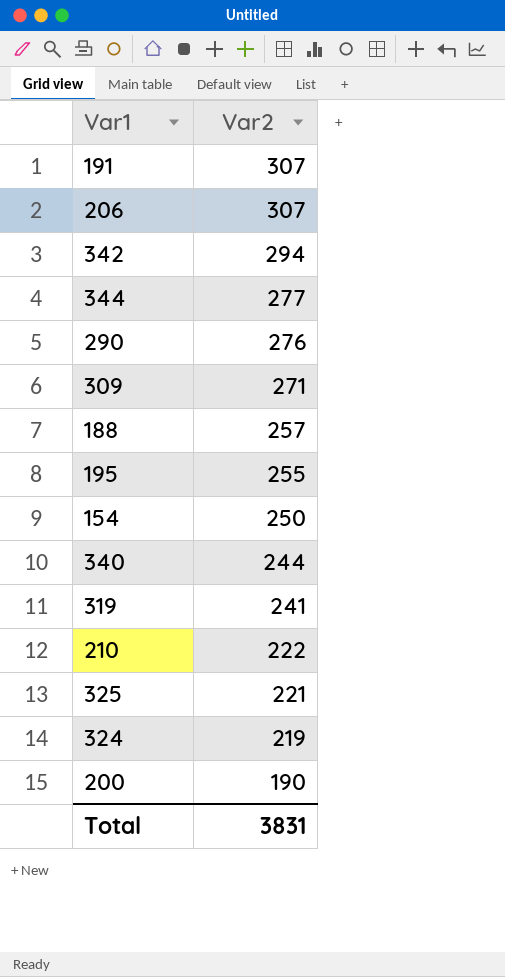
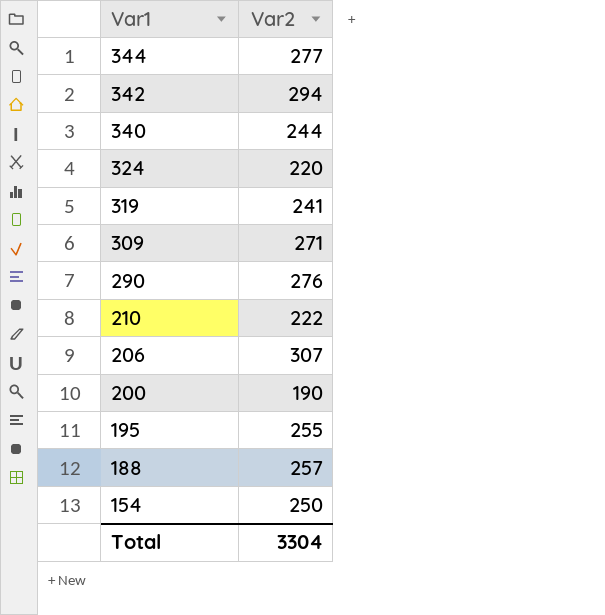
row order: Var2 descending -> Var1 descending
row 191: 307 -> none
row 325: 221 -> none
324 | Var2: 219 -> 220
Total | Var2: 3831 -> 3304

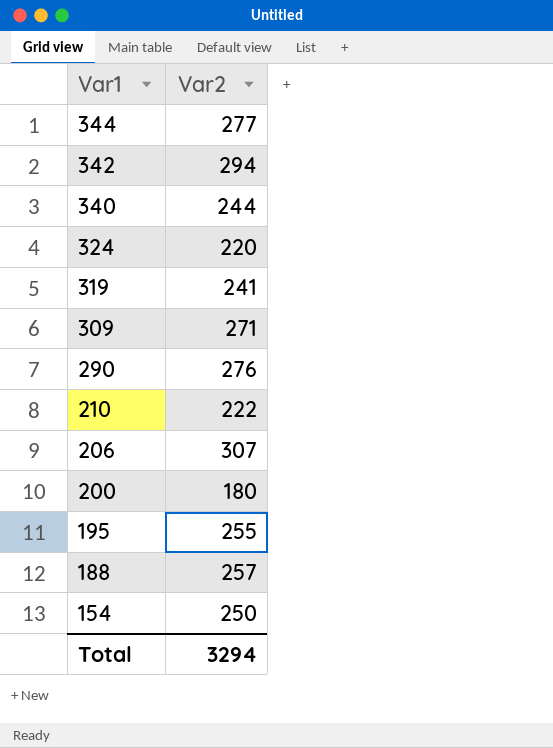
200 | Var2: 190 -> 180
Total | Var2: 3304 -> 3294

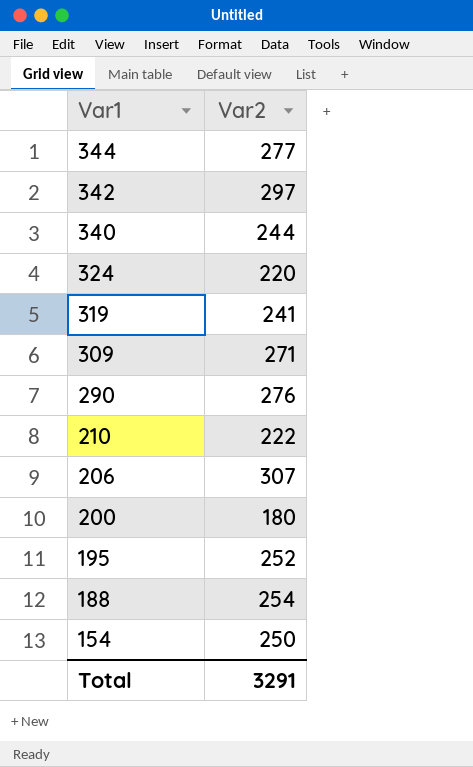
342 | Var2: 294 -> 297
195 | Var2: 255 -> 252
188 | Var2: 257 -> 254
Total | Var2: 3294 -> 3291

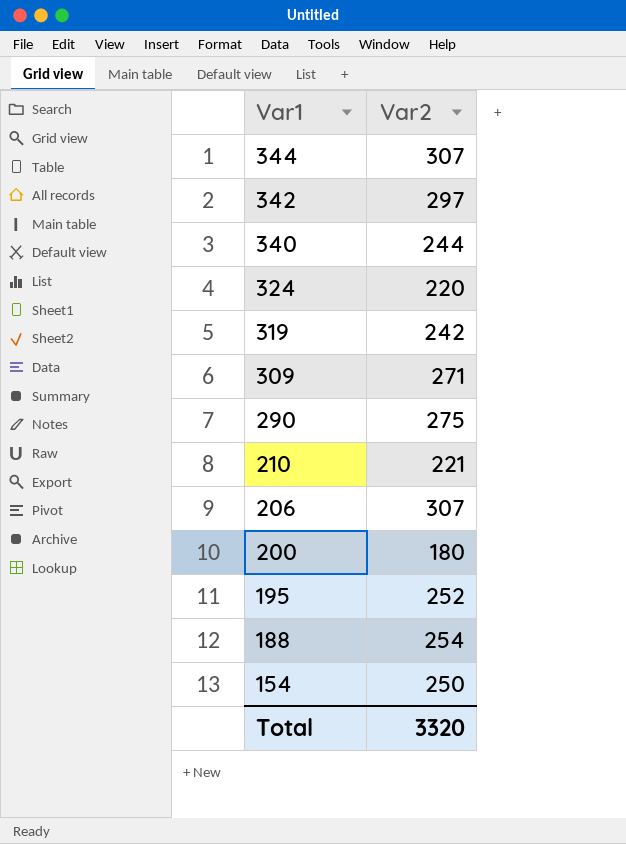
344 | Var2: 277 -> 307
319 | Var2: 241 -> 242
290 | Var2: 276 -> 275
210 | Var2: 222 -> 221
Total | Var2: 3291 -> 3320

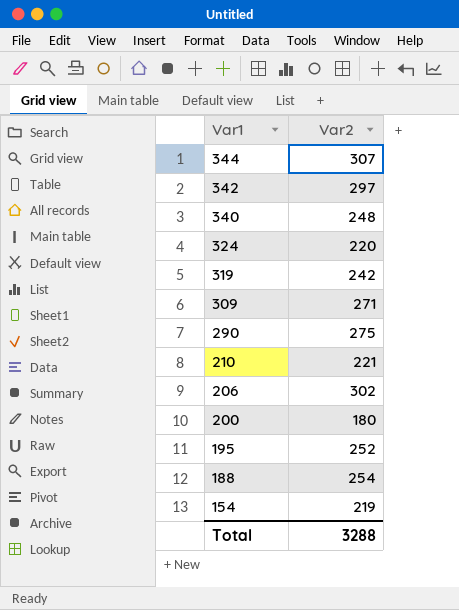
340 | Var2: 244 -> 248
206 | Var2: 307 -> 302
154 | Var2: 250 -> 219
Total | Var2: 3320 -> 3288

